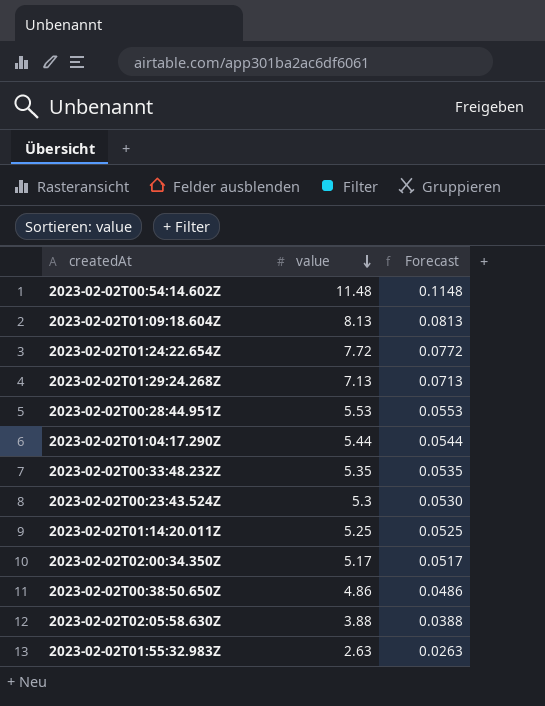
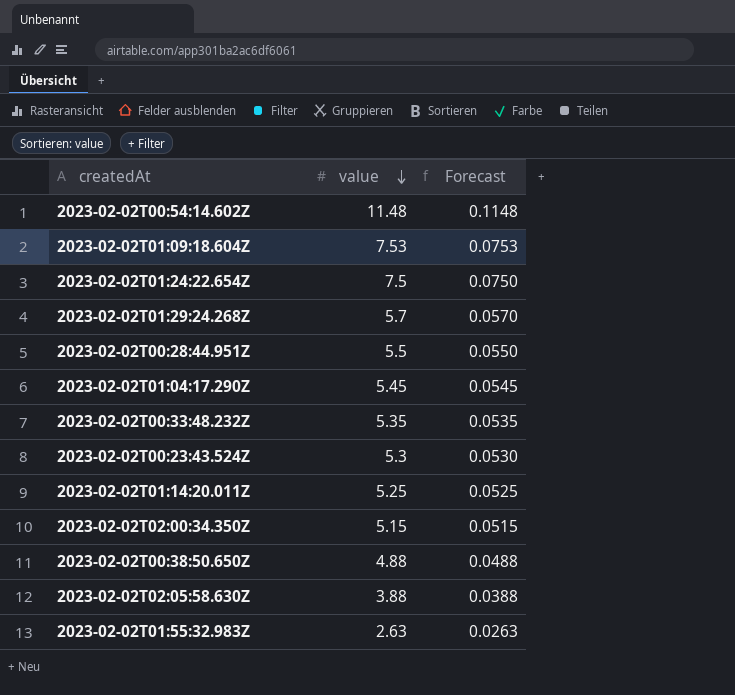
2023-02-02T01:09:18.604Z | value: 8.13 -> 7.53
2023-02-02T01:09:18.604Z | Forecast: 0.0813 -> 0.0753
2023-02-02T01:24:22.654Z | value: 7.72 -> 7.5
2023-02-02T01:24:22.654Z | Forecast: 0.0772 -> 0.0750
2023-02-02T01:29:24.268Z | value: 7.13 -> 5.7
2023-02-02T01:29:24.268Z | Forecast: 0.0713 -> 0.0570
2023-02-02T00:28:44.951Z | value: 5.53 -> 5.5
2023-02-02T00:28:44.951Z | Forecast: 0.0553 -> 0.0550
2023-02-02T01:04:17.290Z | value: 5.44 -> 5.45
2023-02-02T01:04:17.290Z | Forecast: 0.0544 -> 0.0545
2023-02-02T02:00:34.350Z | value: 5.17 -> 5.15
2023-02-02T02:00:34.350Z | Forecast: 0.0517 -> 0.0515
2023-02-02T00:38:50.650Z | value: 4.86 -> 4.88
2023-02-02T00:38:50.650Z | Forecast: 0.0486 -> 0.0488

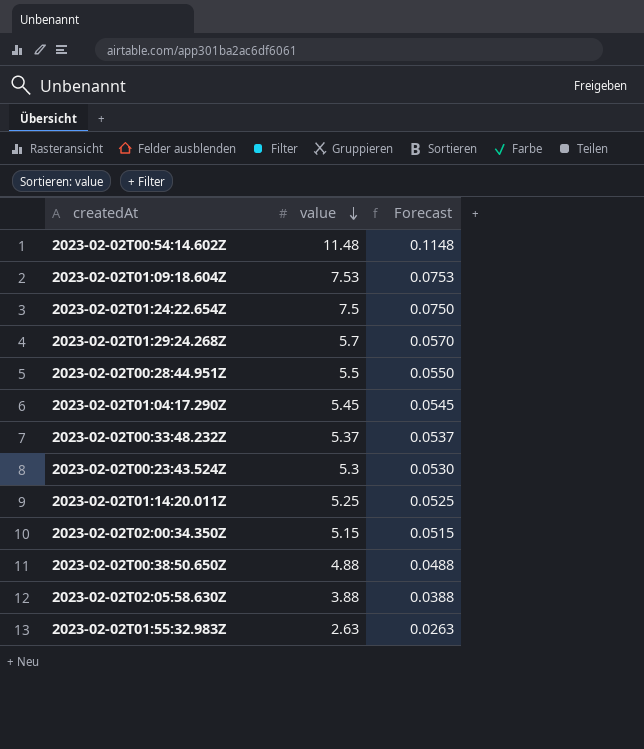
2023-02-02T00:33:48.232Z | value: 5.35 -> 5.37
2023-02-02T00:33:48.232Z | Forecast: 0.0535 -> 0.0537

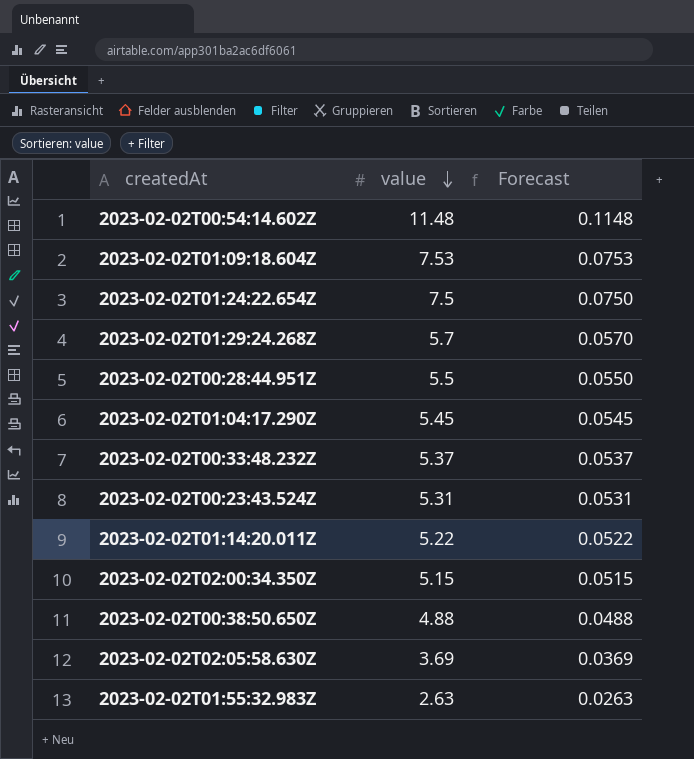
2023-02-02T00:23:43.524Z | value: 5.3 -> 5.31
2023-02-02T00:23:43.524Z | Forecast: 0.0530 -> 0.0531
2023-02-02T01:14:20.011Z | value: 5.25 -> 5.22
2023-02-02T01:14:20.011Z | Forecast: 0.0525 -> 0.0522
2023-02-02T02:05:58.630Z | value: 3.88 -> 3.69
2023-02-02T02:05:58.630Z | Forecast: 0.0388 -> 0.0369

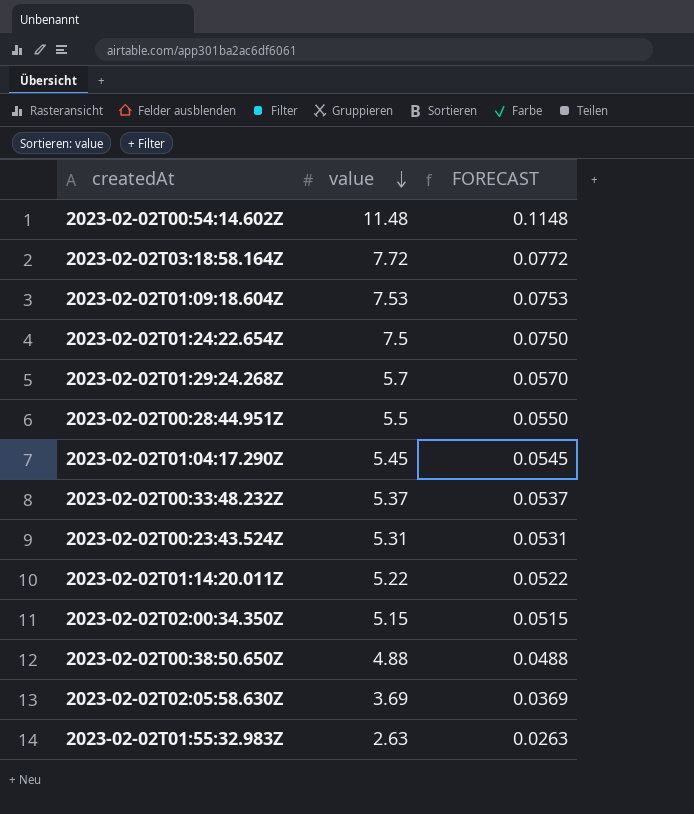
column name: Forecast -> FORECAST
row 2023-02-02T03:18:58.164Z: none -> 7.72 | 0.0772

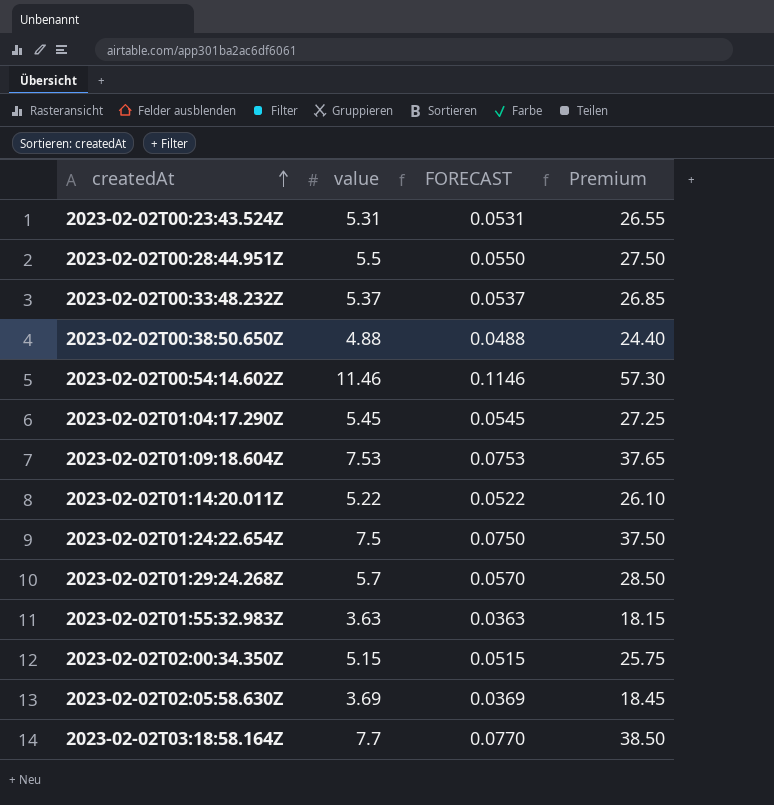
row order: value descending -> createdAt ascending
column Premium | formula: none -> [value] * 5
2023-02-02T00:54:14.602Z | value: 11.48 -> 11.46
2023-02-02T00:54:14.602Z | FORECAST: 0.1148 -> 0.1146
2023-02-02T01:55:32.983Z | value: 2.63 -> 3.63
2023-02-02T01:55:32.983Z | FORECAST: 0.0263 -> 0.0363
2023-02-02T03:18:58.164Z | value: 7.72 -> 7.7
2023-02-02T03:18:58.164Z | FORECAST: 0.0772 -> 0.0770

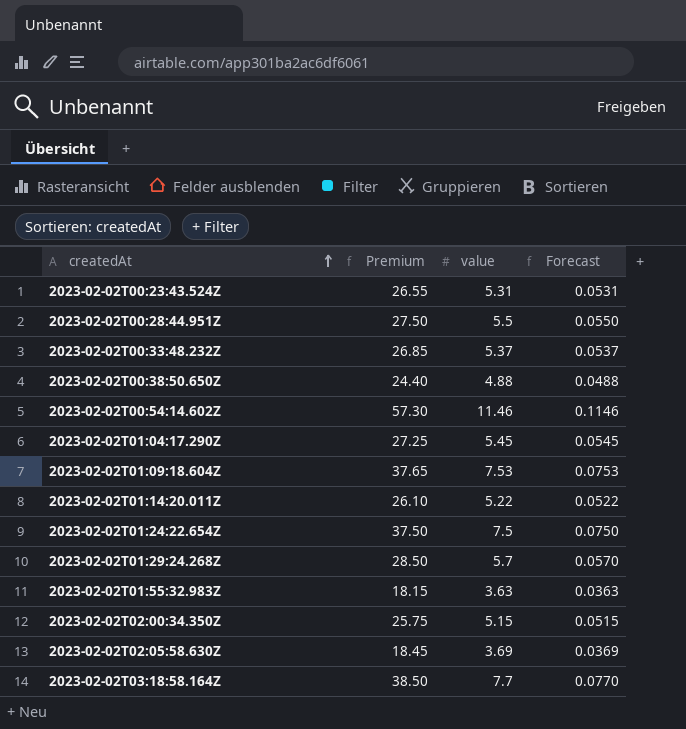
column Premium | position: 4 -> 2
column name: FORECAST -> Forecast

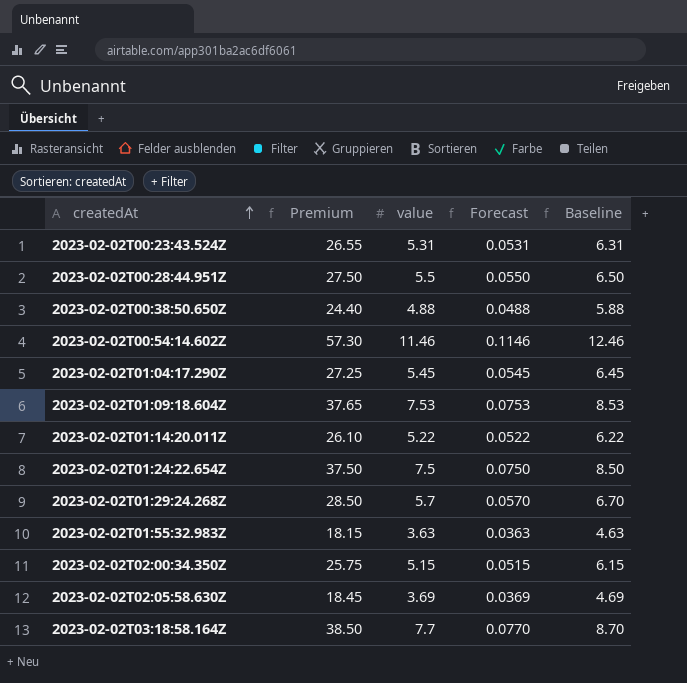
column Baseline | formula: none -> [value] + 1
row 2023-02-02T00:33:48.232Z: 26.85 | 5.37 | 0.0537 -> none

